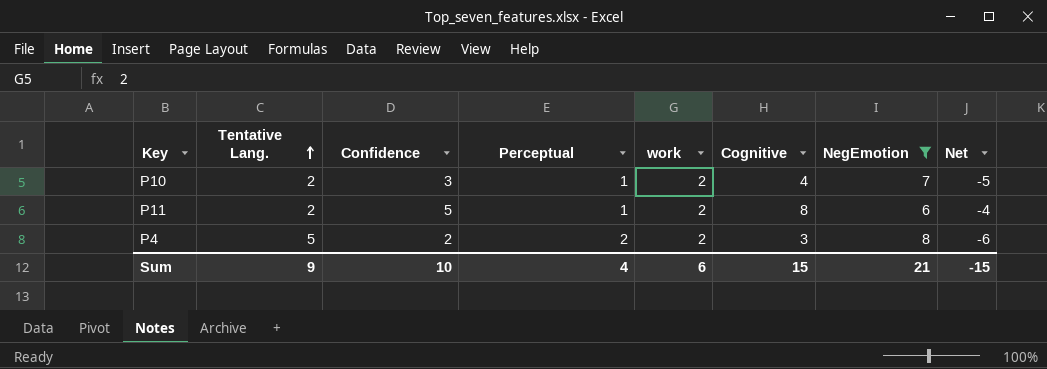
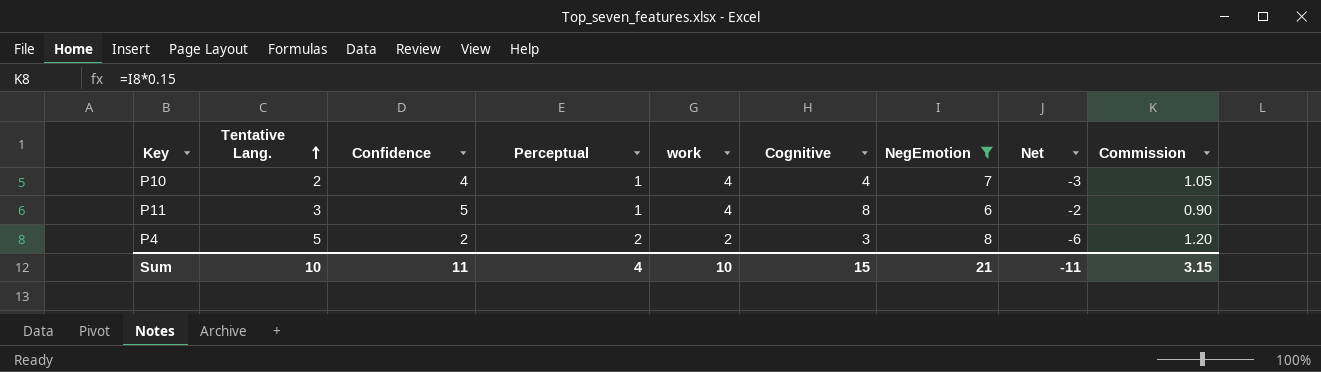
column Commission | formula: none -> [NegEmotion] * 0.15
P10 | Confidence: 3 -> 4
P10 | work: 2 -> 4
P10 | Net: -5 -> -3
P11 | Tentative Lang.: 2 -> 3
P11 | work: 2 -> 4
P11 | Net: -4 -> -2
Sum | Tentative Lang.: 9 -> 10
Sum | Confidence: 10 -> 11
Sum | work: 6 -> 10
Sum | Net: -15 -> -11

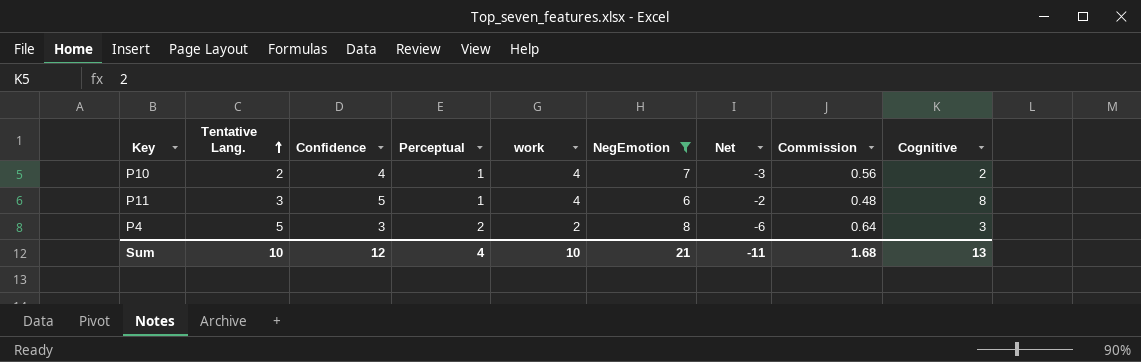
column Commission | formula: [NegEmotion] * 0.15 -> [NegEmotion] * 0.08
column Cognitive | position: 6 -> 9
P10 | Cognitive: 4 -> 2
P4 | Confidence: 2 -> 3
Sum | Confidence: 11 -> 12
Sum | Commission: 3.15 -> 1.68
Sum | Cognitive: 15 -> 13

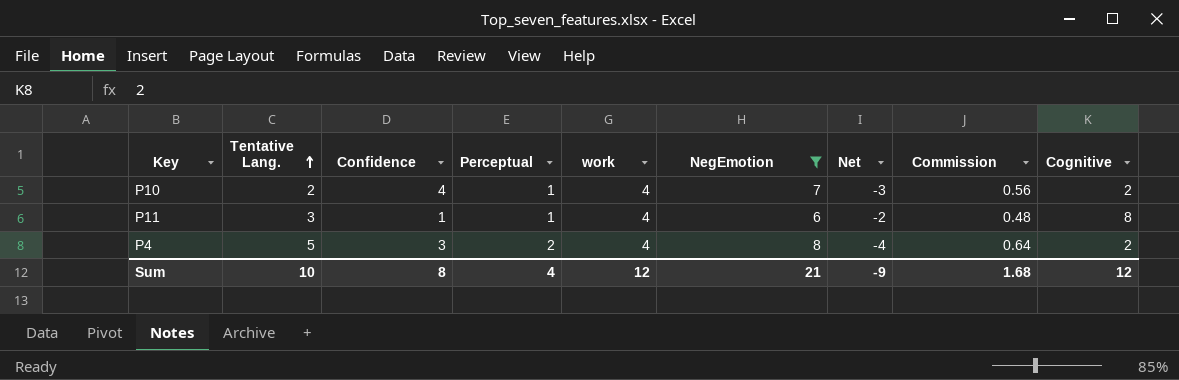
P11 | Confidence: 5 -> 1
P4 | work: 2 -> 4
P4 | Net: -6 -> -4
P4 | Cognitive: 3 -> 2
Sum | Confidence: 12 -> 8
Sum | work: 10 -> 12
Sum | Net: -11 -> -9
Sum | Cognitive: 13 -> 12

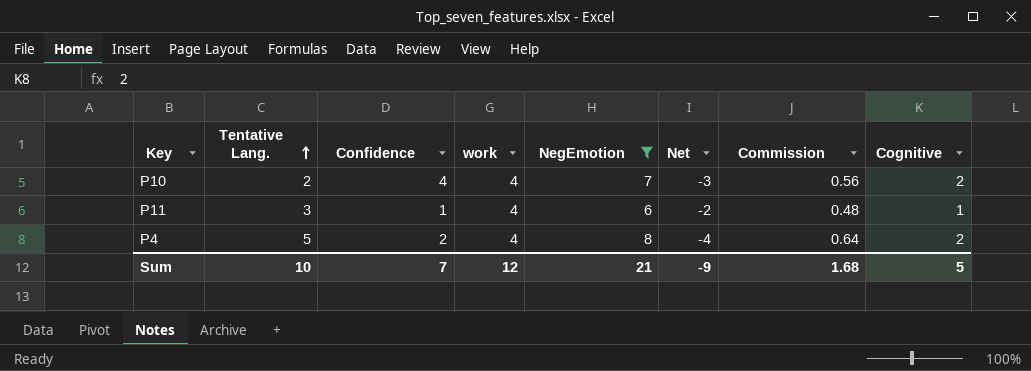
column Perceptual | position: 4 -> none
P11 | Cognitive: 8 -> 1
P4 | Confidence: 3 -> 2
Sum | Confidence: 8 -> 7
Sum | Cognitive: 12 -> 5

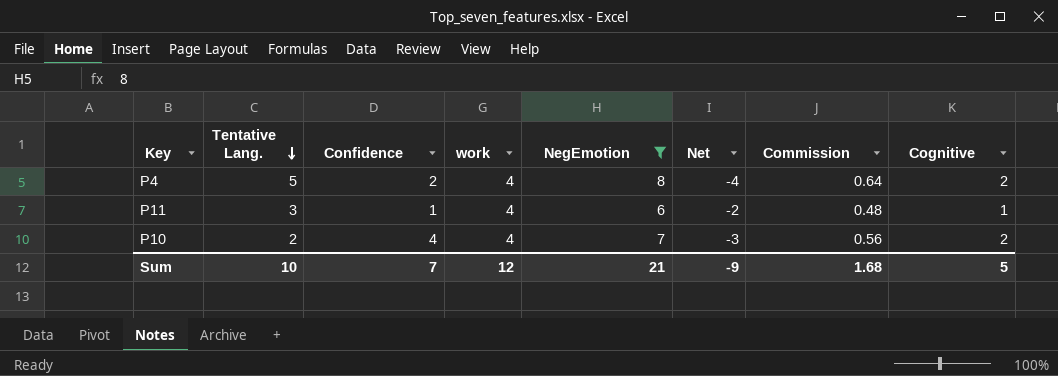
row order: Tentative Lang. ascending -> Tentative Lang. descending

